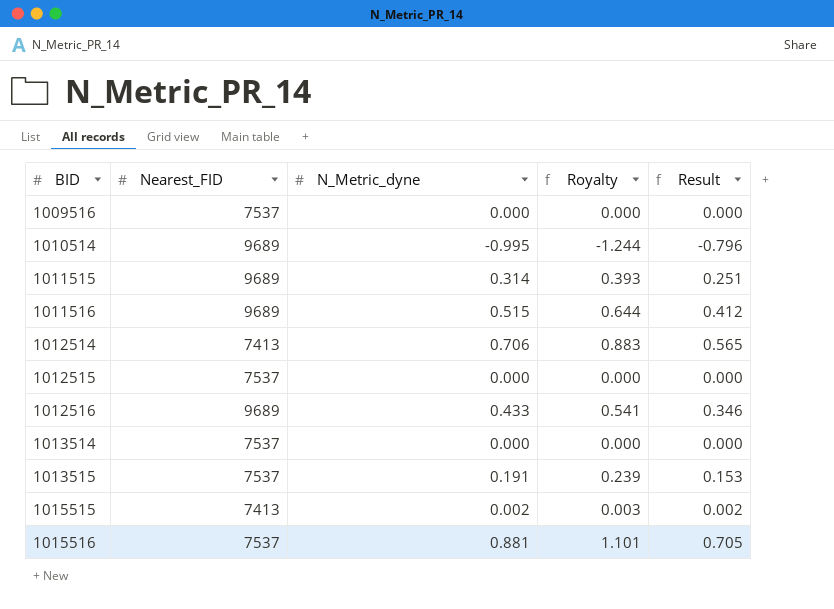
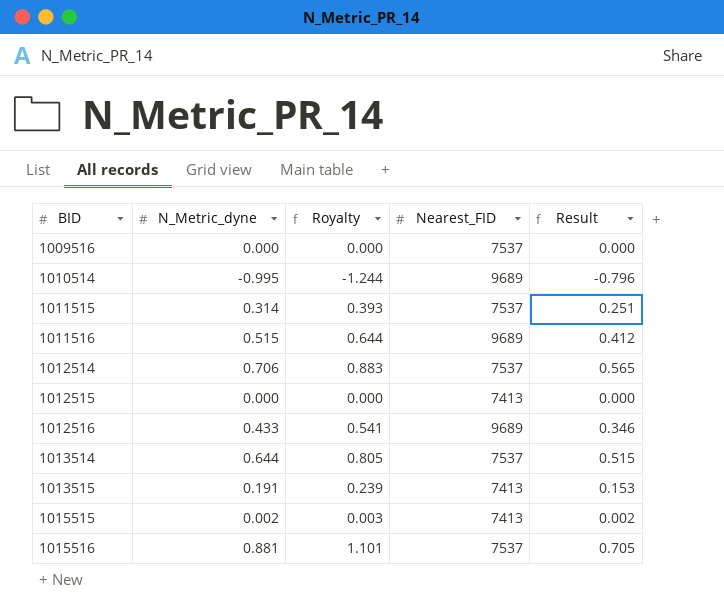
column Nearest_FID | position: 2 -> 4
1011515 | Nearest_FID: 9689 -> 7537
1012514 | Nearest_FID: 7413 -> 7537
1012515 | Nearest_FID: 7537 -> 7413
1013514 | N_Metric_dyne: 0.000 -> 0.644
1013514 | Royalty: 0.000 -> 0.805
1013514 | Result: 0.000 -> 0.515
1013515 | Nearest_FID: 7537 -> 7413

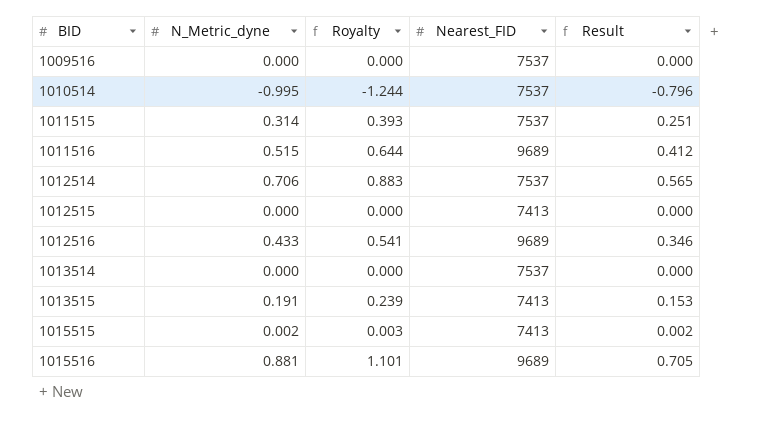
1010514 | Nearest_FID: 9689 -> 7537
1013514 | N_Metric_dyne: 0.644 -> 0.000
1013514 | Royalty: 0.805 -> 0.000
1013514 | Result: 0.515 -> 0.000
1015516 | Nearest_FID: 7537 -> 9689

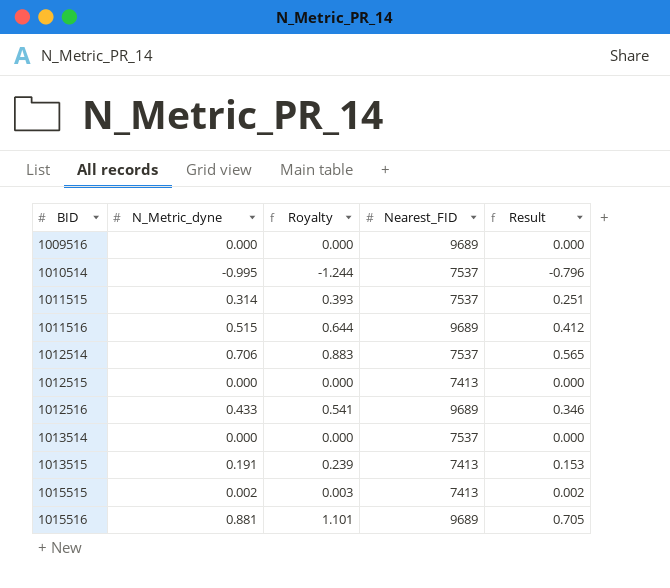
1009516 | Nearest_FID: 7537 -> 9689

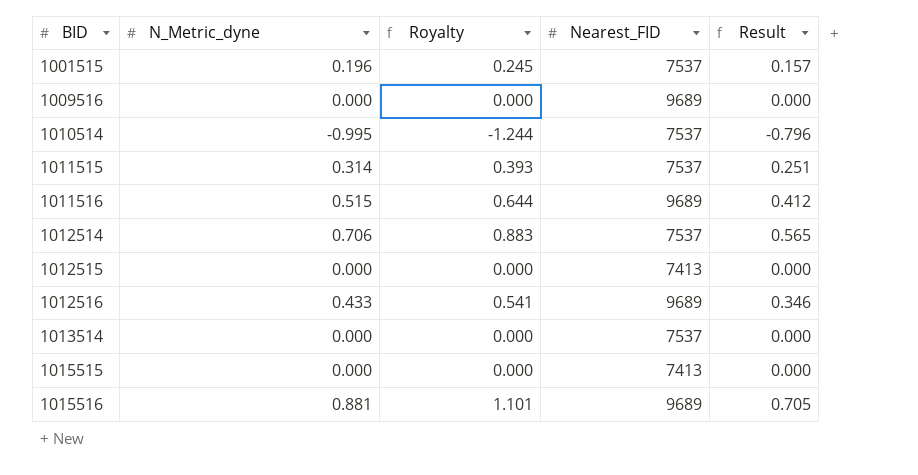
row 1013515: 0.191 | 0.239 | 7413 | 0.153 -> none
row 1001515: none -> 0.196 | 0.245 | 7537 | 0.157
1015515 | N_Metric_dyne: 0.002 -> 0.000
1015515 | Royalty: 0.003 -> 0.000
1015515 | Result: 0.002 -> 0.000

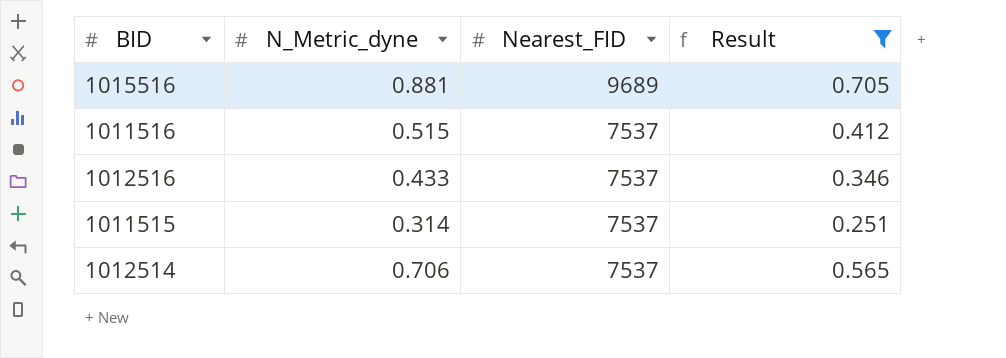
filter: none -> Result >= 0.251
row order: BID ascending -> Nearest_FID descending
column Royalty | formula: [N_Metric_dyne] * 1.25 -> none
1011516 | Nearest_FID: 9689 -> 7537
1012516 | Nearest_FID: 9689 -> 7537

